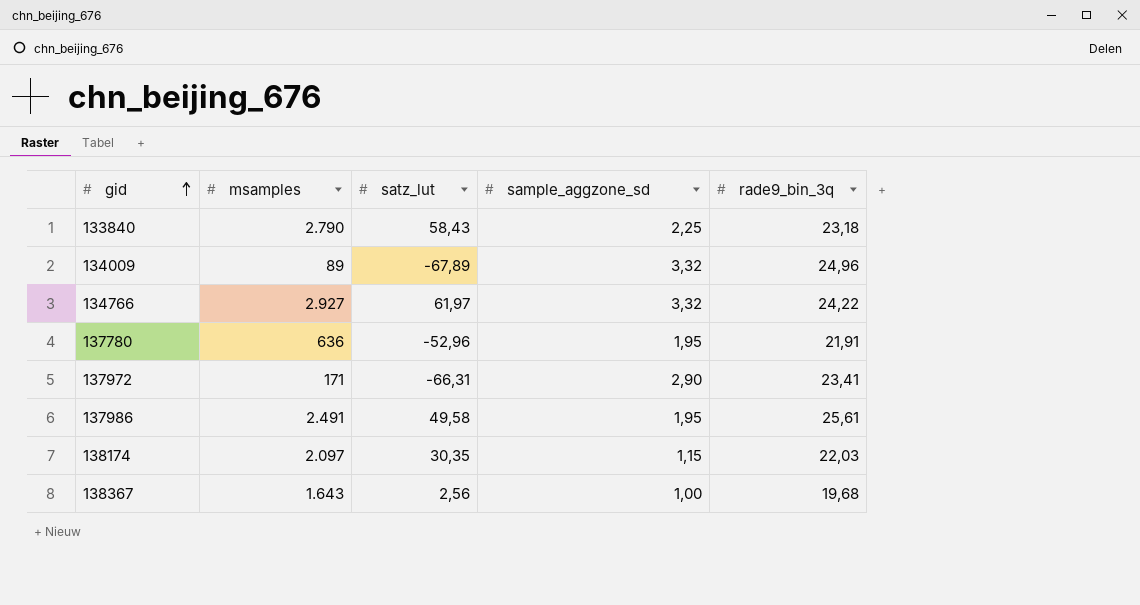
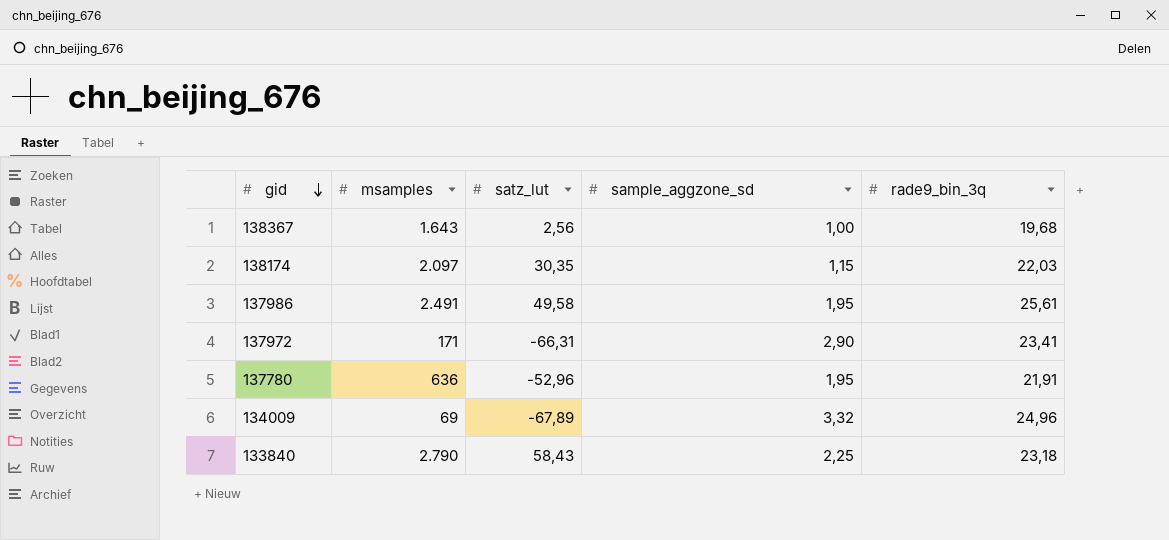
row order: gid ascending -> gid descending
row 134766: 2.927 | 61,97 | 3,32 | 24,22 -> none
134009 | msamples: 89 -> 69

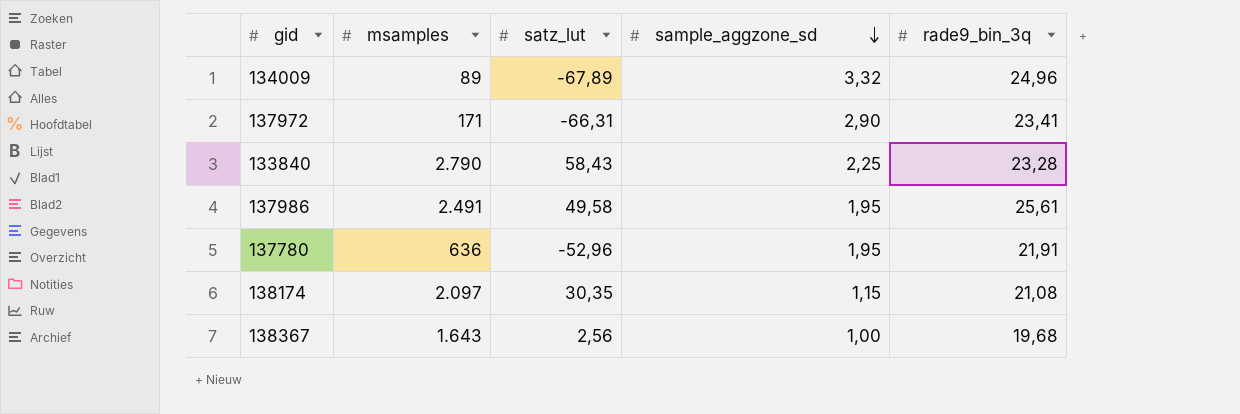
row order: gid descending -> sample_aggzone_sd descending
134009 | msamples: 69 -> 89
133840 | rade9_bin_3q: 23,18 -> 23,28
138174 | rade9_bin_3q: 22,03 -> 21,08

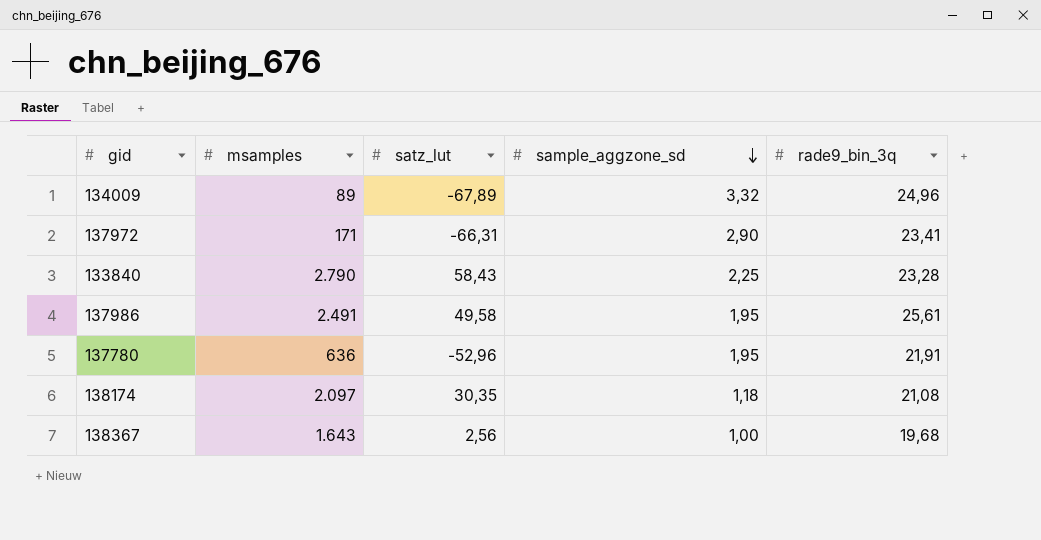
138174 | sample_aggzone_sd: 1,15 -> 1,18

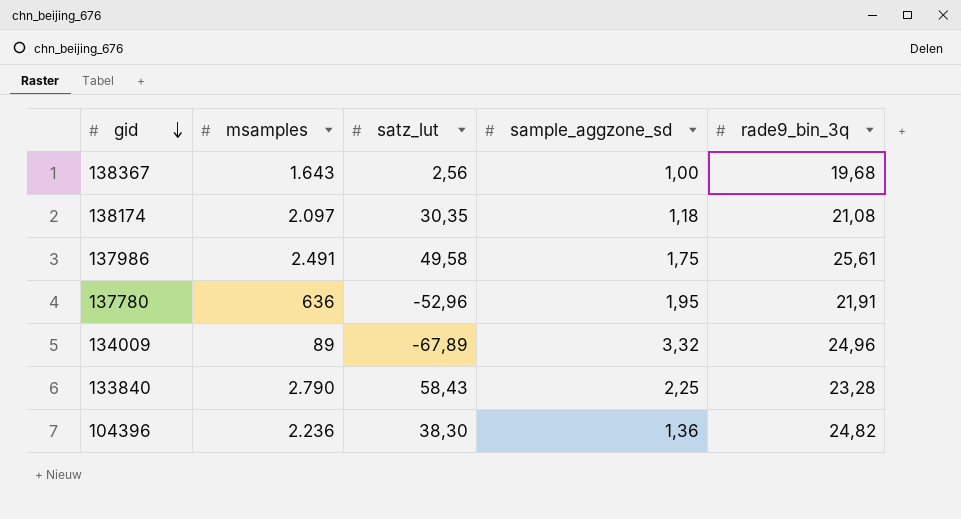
row order: sample_aggzone_sd descending -> gid descending
row 137972: 171 | -66,31 | 2,90 | 23,41 -> none
137986 | sample_aggzone_sd: 1,95 -> 1,75
row 104396: none -> 2.236 | 38,30 | 1,36 | 24,82

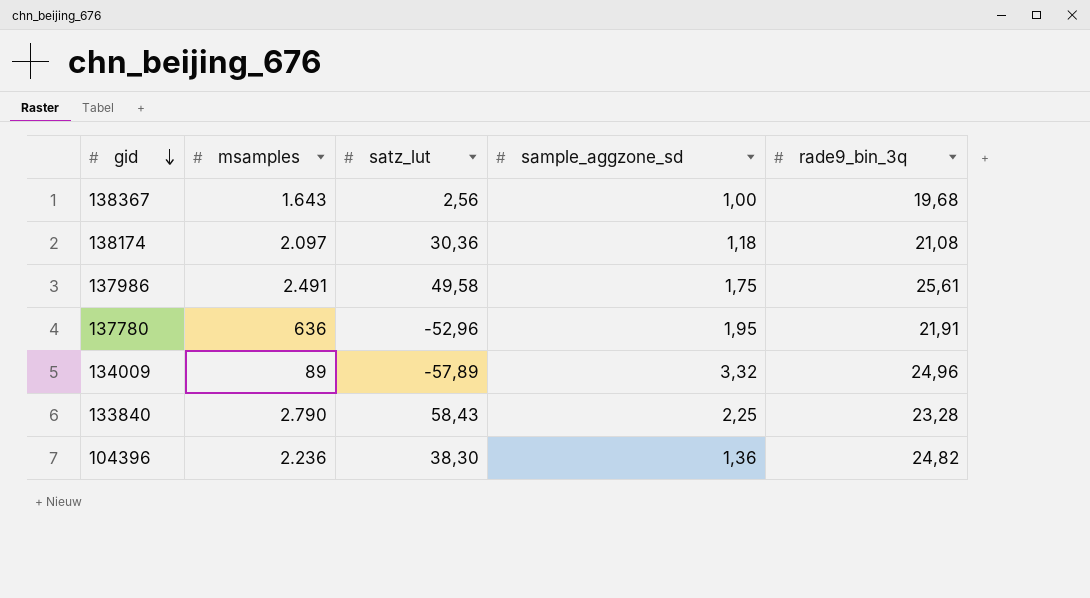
138174 | satz_lut: 30,35 -> 30,36
134009 | satz_lut: -67,89 -> -57,89

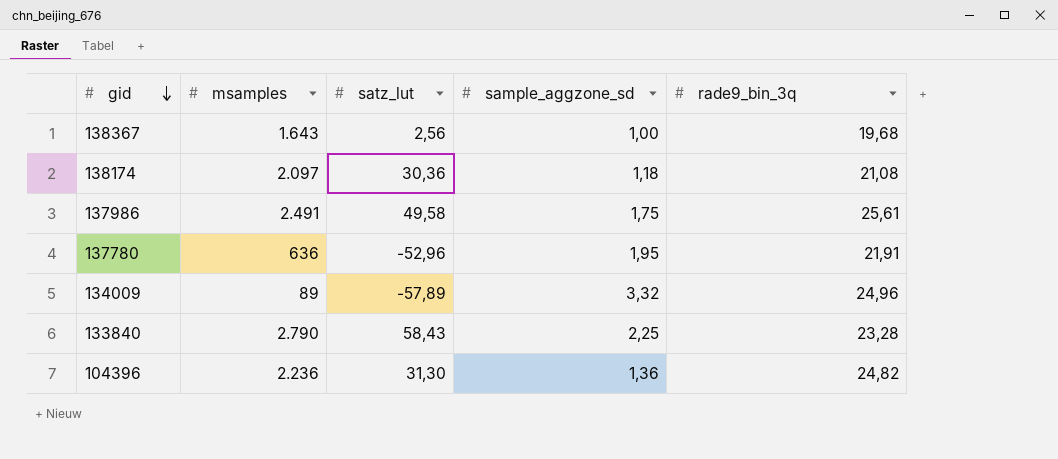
104396 | satz_lut: 38,30 -> 31,30

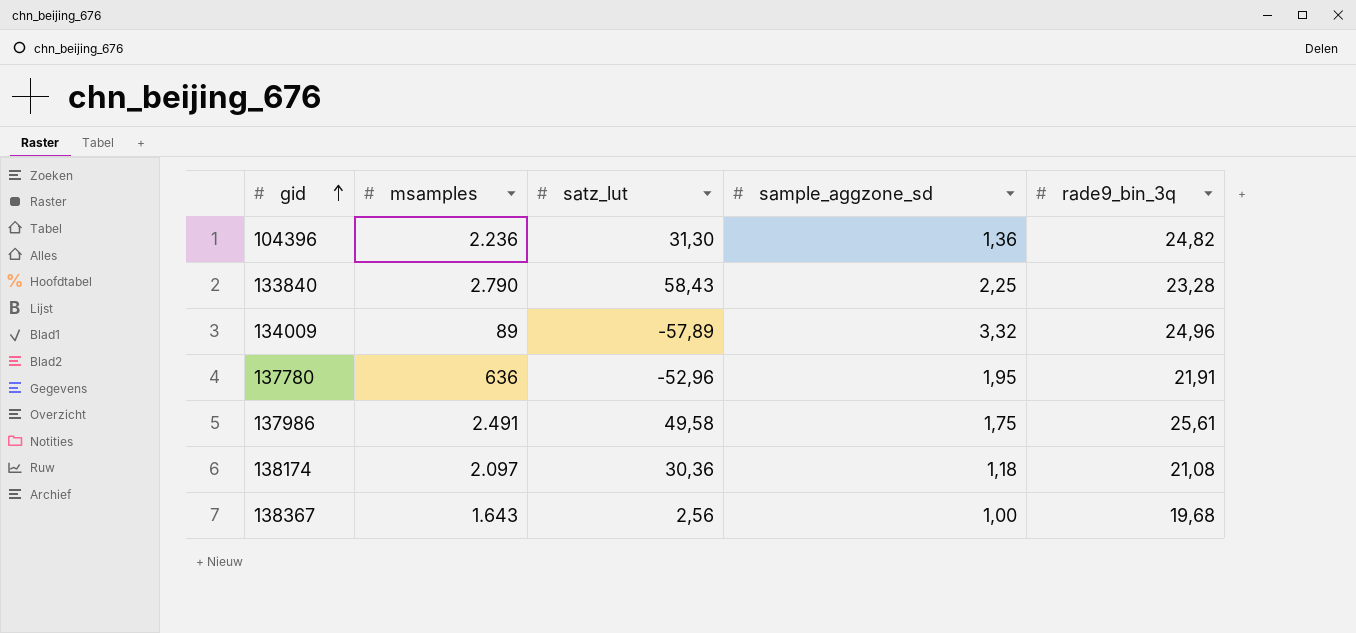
row order: gid descending -> gid ascending

